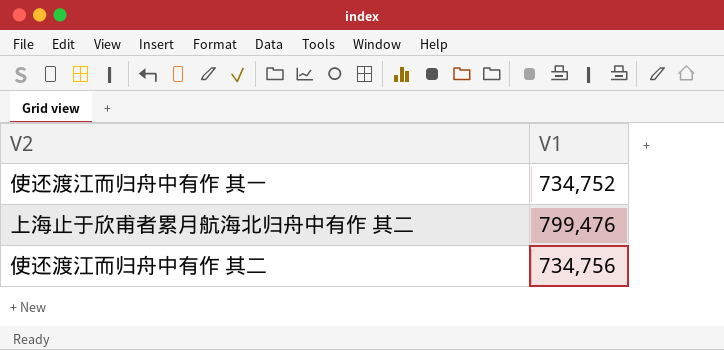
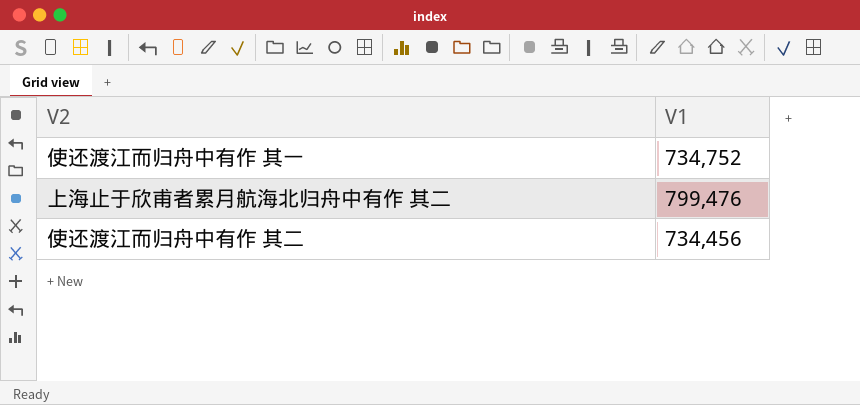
使还渡江而归舟中有作 其二 | V1: 734,756 -> 734,456

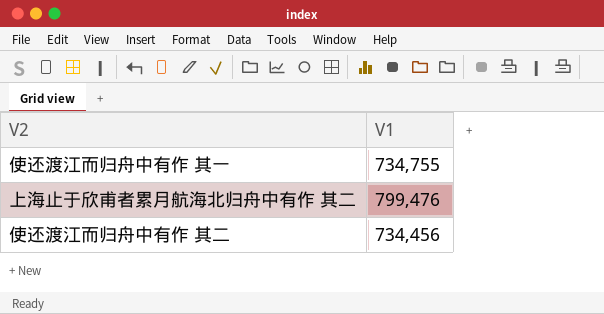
使还渡江而归舟中有作 其一 | V1: 734,752 -> 734,755

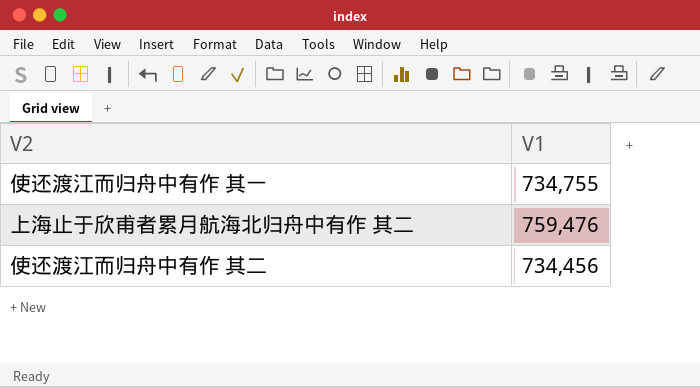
上海止于欣甫者累月航海北归舟中有作 其二 | V1: 799,476 -> 759,476

